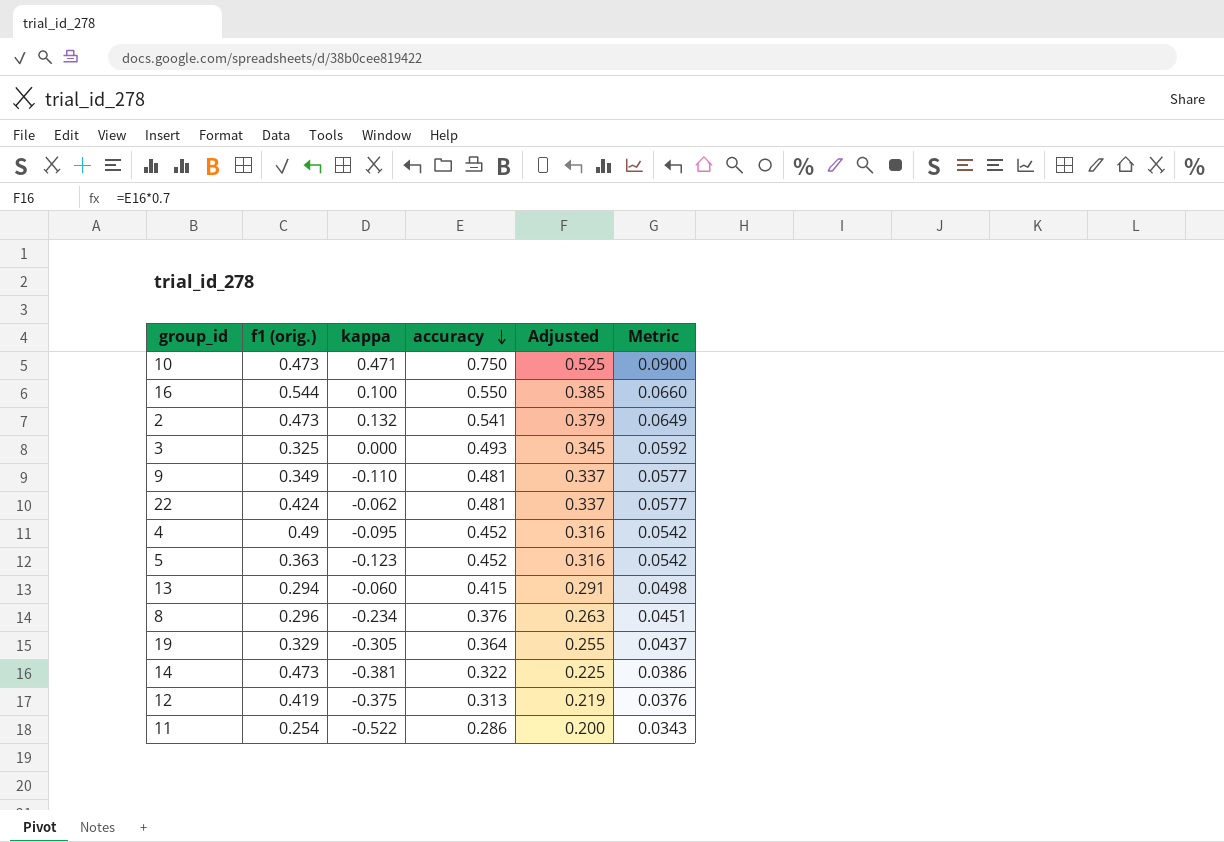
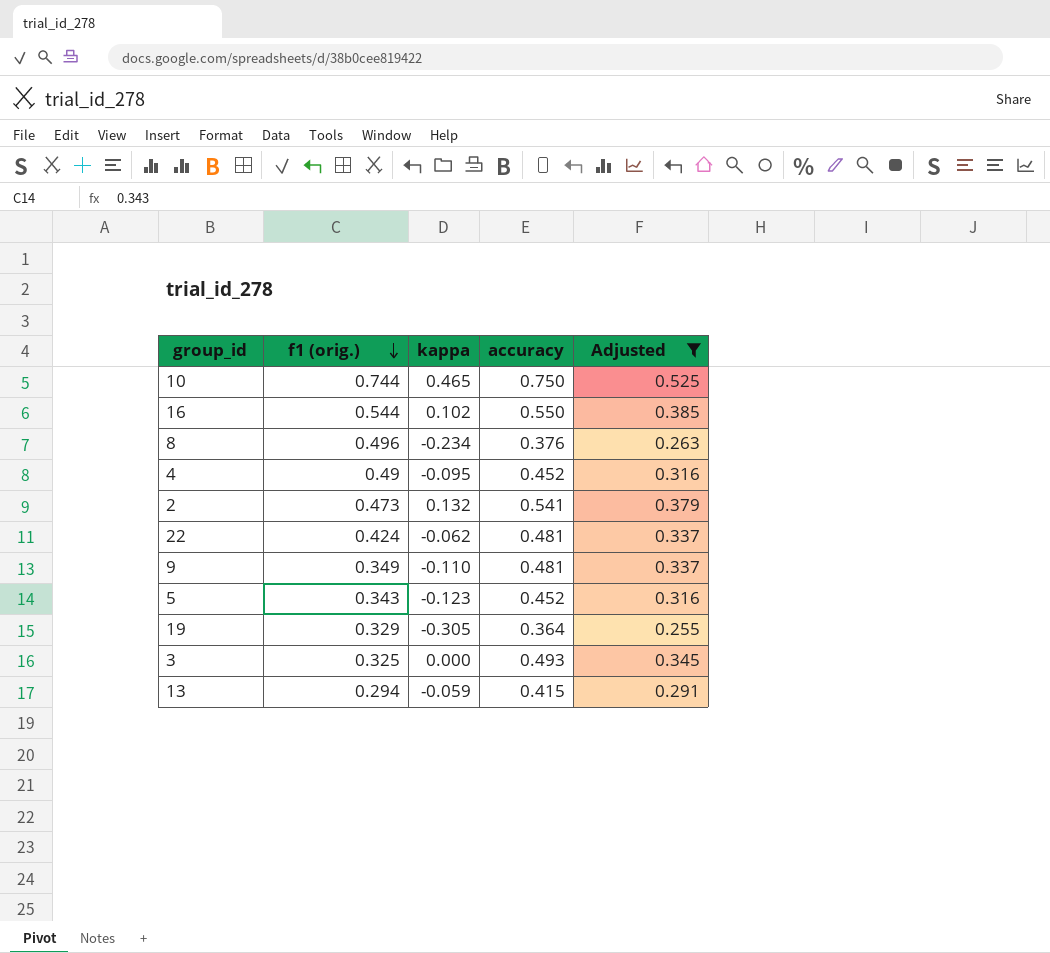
filter: none -> Adjusted >= 0.255
row order: accuracy descending -> f1 (orig.) descending
column Metric | formula: [accuracy] * 0.12 -> none
10 | f1 (orig.): 0.473 -> 0.744
10 | kappa: 0.471 -> 0.465
16 | kappa: 0.100 -> 0.102
8 | f1 (orig.): 0.296 -> 0.496
5 | f1 (orig.): 0.363 -> 0.343
13 | kappa: -0.060 -> -0.059

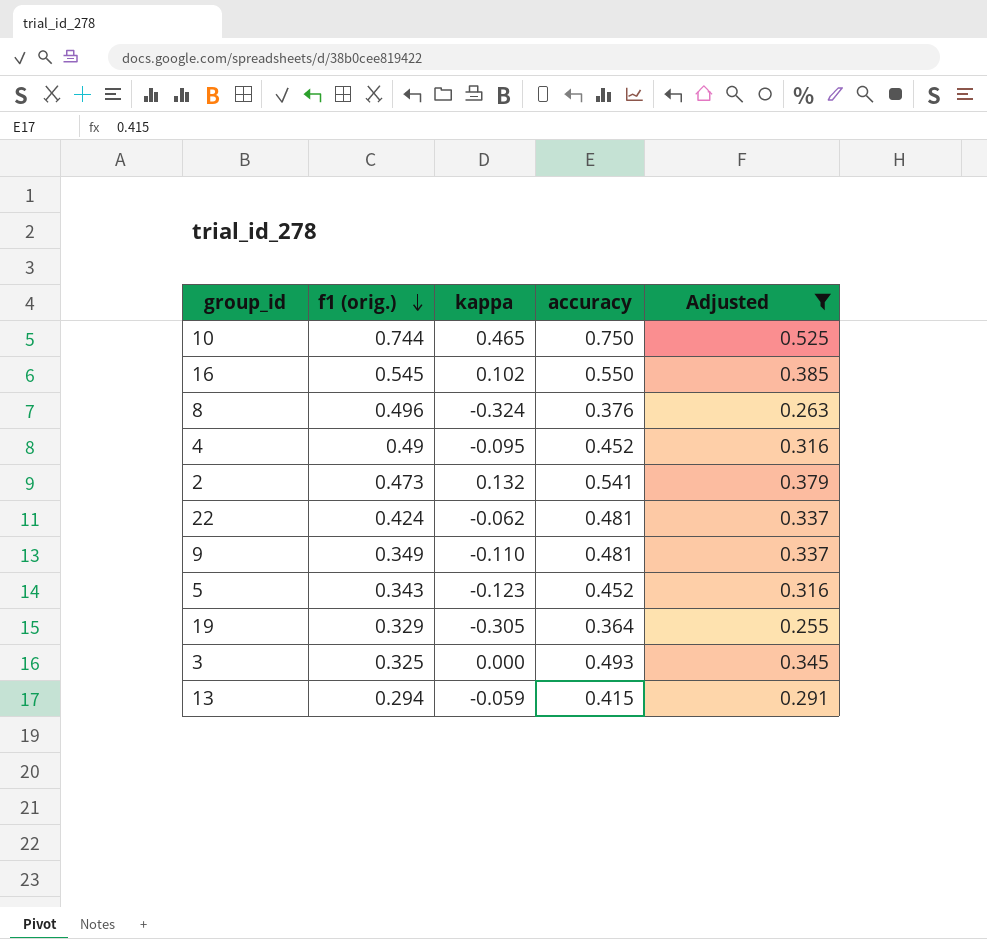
16 | f1 (orig.): 0.544 -> 0.545
8 | kappa: -0.234 -> -0.324

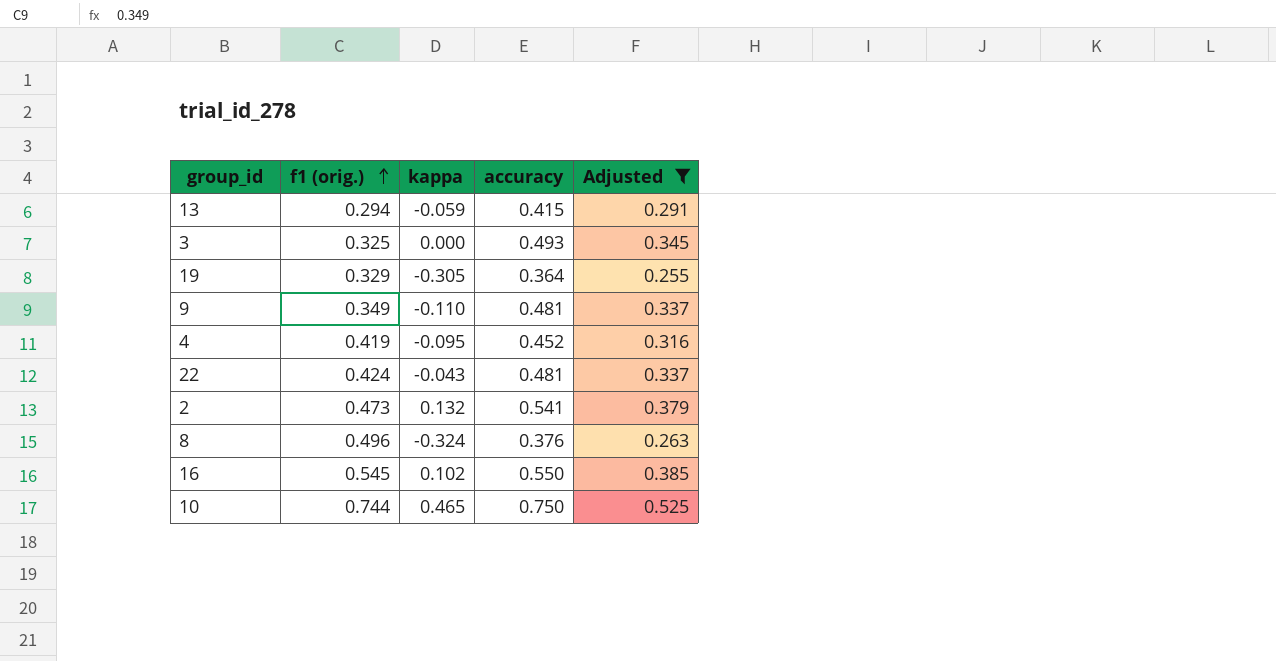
row order: f1 (orig.) descending -> f1 (orig.) ascending
row 5: 0.343 | -0.123 | 0.452 | 0.316 -> none
4 | f1 (orig.): 0.49 -> 0.419
22 | kappa: -0.062 -> -0.043

